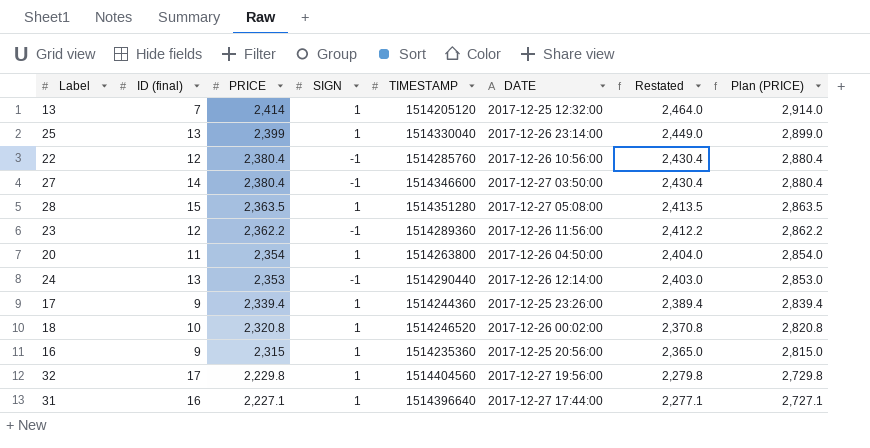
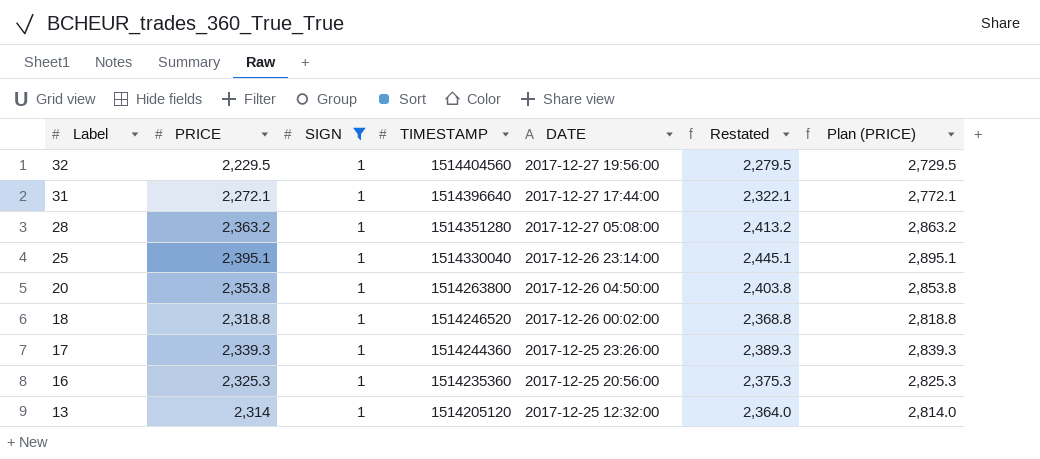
filter: none -> SIGN = 1
row order: PRICE descending -> Label descending
column ID (final) | position: 2 -> none
32 | PRICE: 2,229.8 -> 2,229.5
32 | Restated: 2,279.8 -> 2,279.5
32 | Plan (PRICE): 2,729.8 -> 2,729.5
31 | PRICE: 2,227.1 -> 2,272.1
31 | Restated: 2,277.1 -> 2,322.1
31 | Plan (PRICE): 2,727.1 -> 2,772.1
28 | PRICE: 2,363.5 -> 2,363.2
28 | Restated: 2,413.5 -> 2,413.2
28 | Plan (PRICE): 2,863.5 -> 2,863.2
25 | PRICE: 2,399 -> 2,395.1
25 | Restated: 2,449.0 -> 2,445.1
25 | Plan (PRICE): 2,899.0 -> 2,895.1
20 | PRICE: 2,354 -> 2,353.8
20 | Restated: 2,404.0 -> 2,403.8
20 | Plan (PRICE): 2,854.0 -> 2,853.8
18 | PRICE: 2,320.8 -> 2,318.8
18 | Restated: 2,370.8 -> 2,368.8
18 | Plan (PRICE): 2,820.8 -> 2,818.8
17 | PRICE: 2,339.4 -> 2,339.3
17 | Restated: 2,389.4 -> 2,389.3
17 | Plan (PRICE): 2,839.4 -> 2,839.3
16 | PRICE: 2,315 -> 2,325.3
16 | Restated: 2,365.0 -> 2,375.3
16 | Plan (PRICE): 2,815.0 -> 2,825.3
13 | PRICE: 2,414 -> 2,314
13 | Restated: 2,464.0 -> 2,364.0
13 | Plan (PRICE): 2,914.0 -> 2,814.0

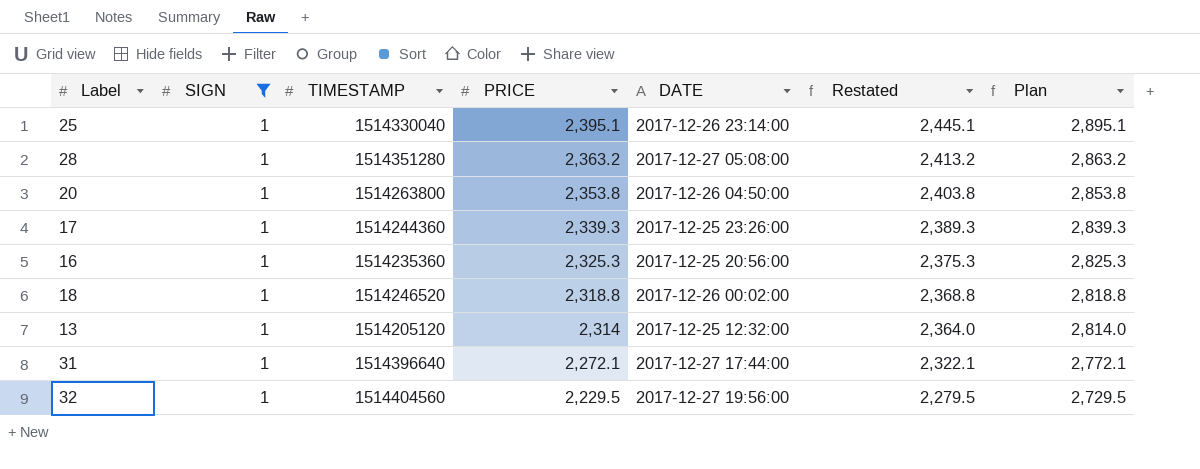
row order: Label descending -> PRICE descending
column PRICE | position: 2 -> 4
column name: Plan (PRICE) -> Plan

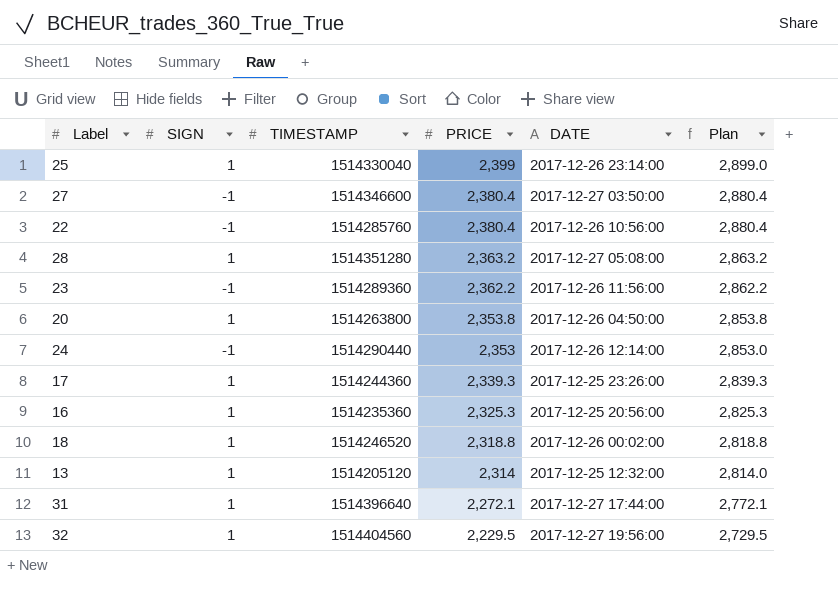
filter: SIGN = 1 -> none
column Restated | formula: [PRICE] + 50 -> none
25 | PRICE: 2,395.1 -> 2,399
25 | Plan: 2,895.1 -> 2,899.0

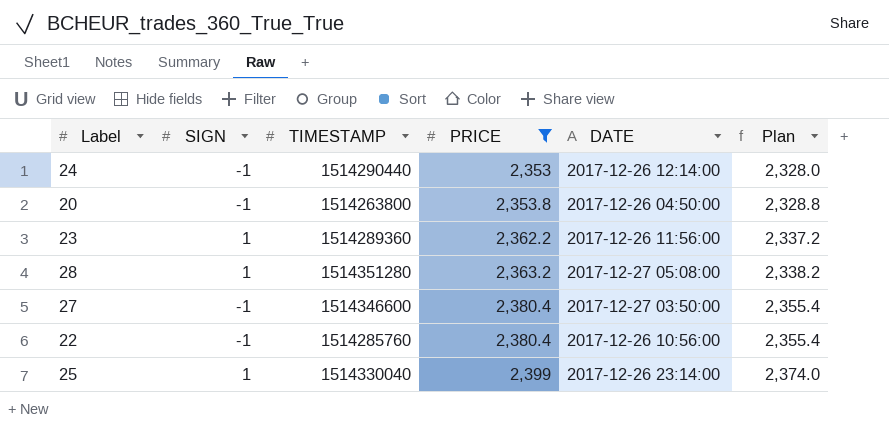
filter: none -> PRICE >= 2,353
row order: PRICE descending -> PRICE ascending
column Plan | formula: [PRICE] + 500 -> [PRICE] - 25
20 | SIGN: 1 -> -1
23 | SIGN: -1 -> 1

